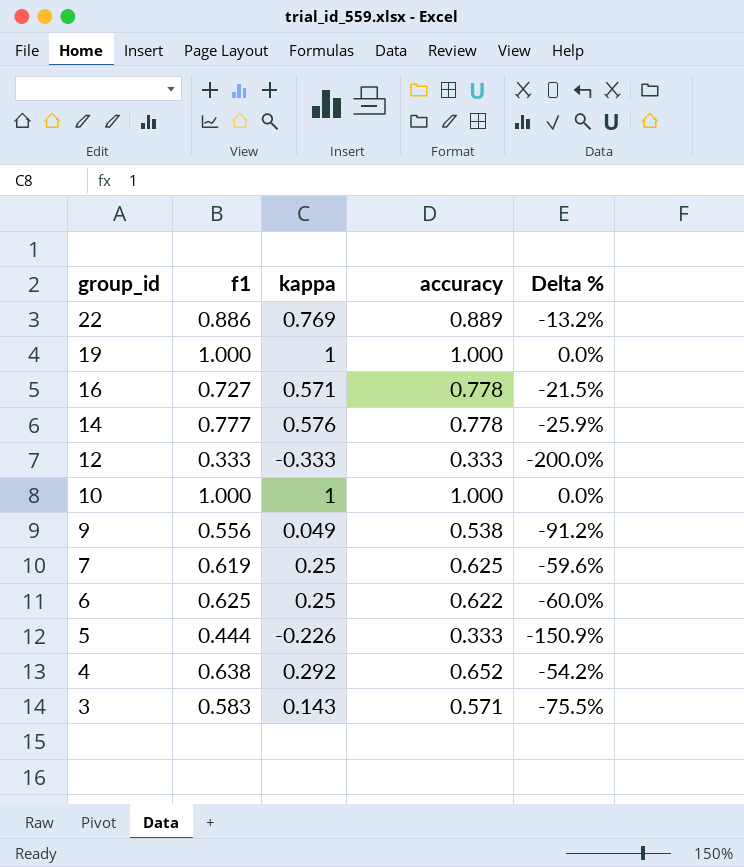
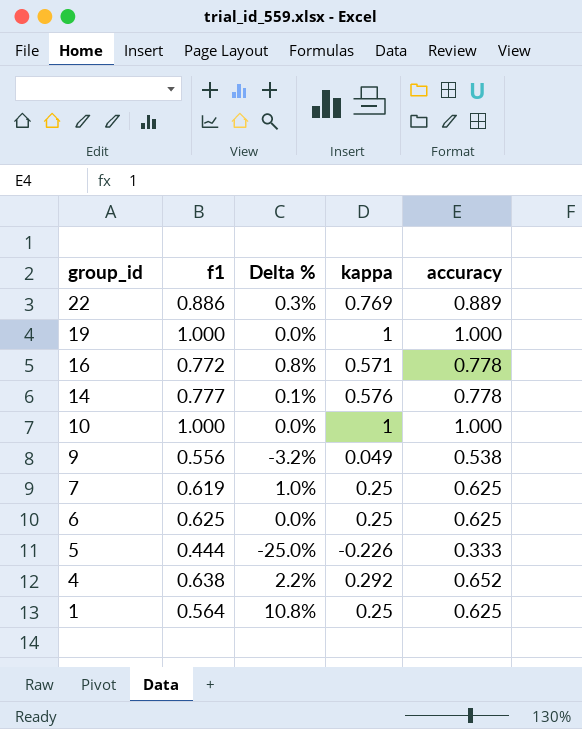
column Delta % | formula: ([kappa] - [f1]) / [f1] -> ([accuracy] - [f1]) / [f1]
column Delta % | position: 5 -> 3
row 12: 0.333 | -0.333 | 0.333 | -200.0% -> none
row 3: 0.583 | 0.143 | 0.571 | -75.5% -> none
16 | f1: 0.727 -> 0.772
6 | accuracy: 0.622 -> 0.625
row 1: none -> 0.564 | 10.8% | 0.25 | 0.625

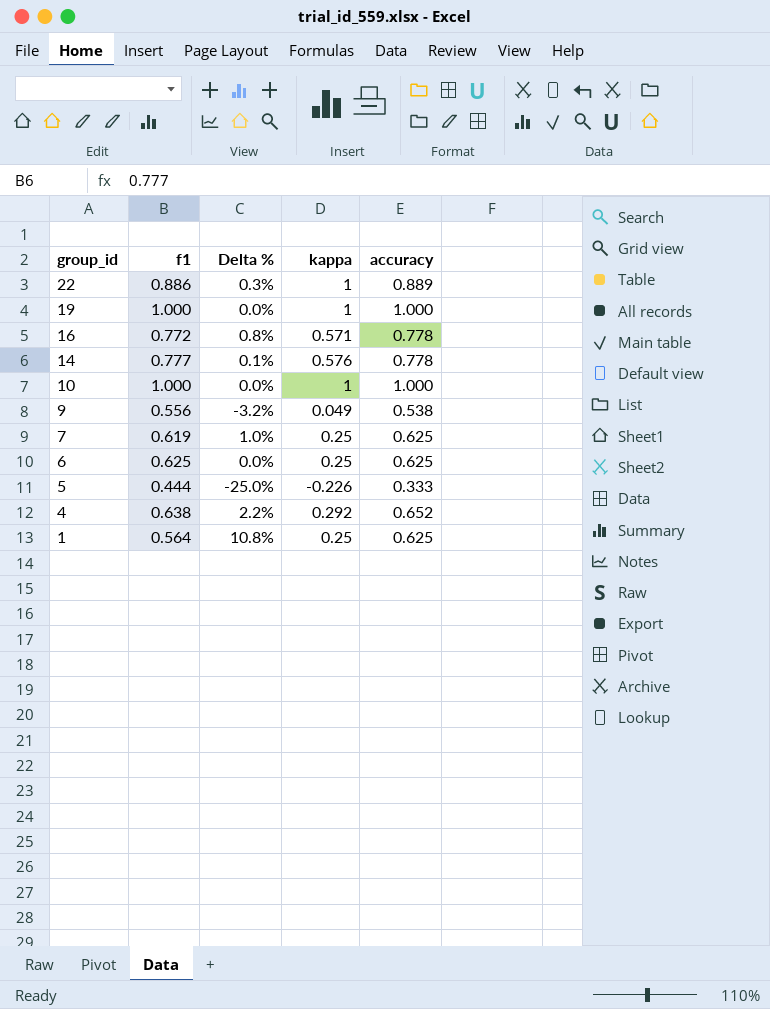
22 | kappa: 0.769 -> 1

